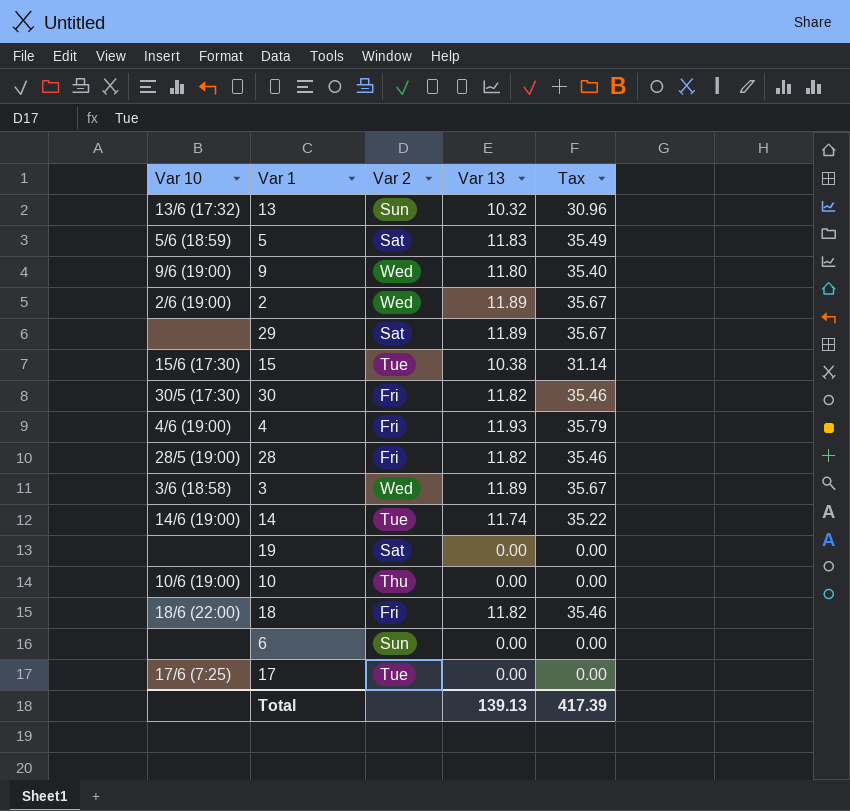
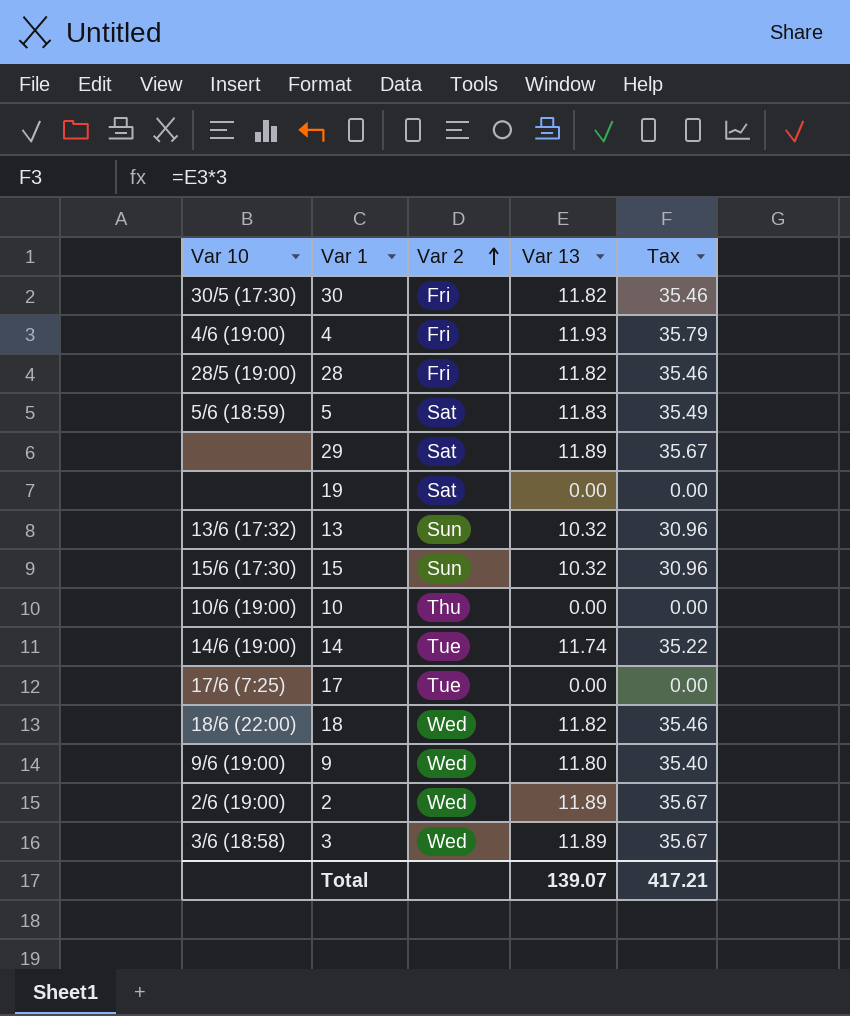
row order: none -> Var 2 ascending
row 6: none | Sun | 0.00 | 0.00 -> none
15 | Var 2: Tue -> Sun
15 | Var 13: 10.38 -> 10.32
15 | Tax: 31.14 -> 30.96
18 | Var 2: Fri -> Wed
Total | Var 13: 139.13 -> 139.07
Total | Tax: 417.39 -> 417.21

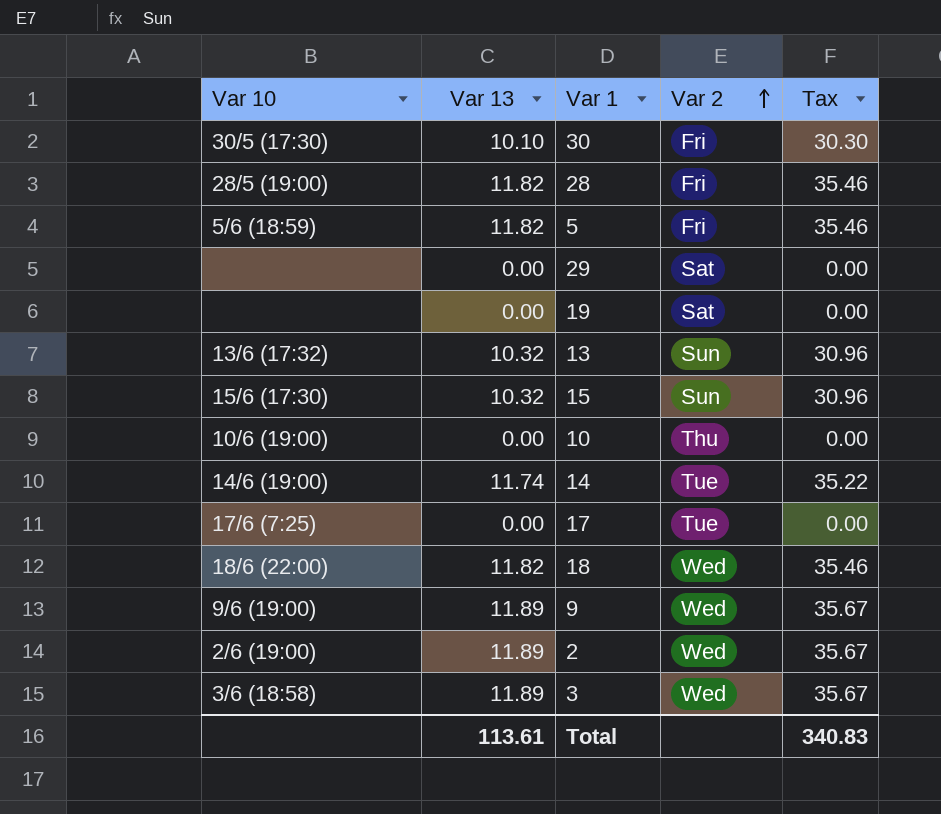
column Var 13 | position: 4 -> 2
row 4: 4/6 (19:00) | Fri | 11.93 | 35.79 -> none
30 | Var 13: 11.82 -> 10.10
30 | Tax: 35.46 -> 30.30
5 | Var 13: 11.83 -> 11.82
5 | Var 2: Sat -> Fri
5 | Tax: 35.49 -> 35.46
29 | Var 13: 11.89 -> 0.00
29 | Tax: 35.67 -> 0.00
9 | Var 13: 11.80 -> 11.89
9 | Tax: 35.40 -> 35.67
Total | Var 13: 139.07 -> 113.61
Total | Tax: 417.21 -> 340.83

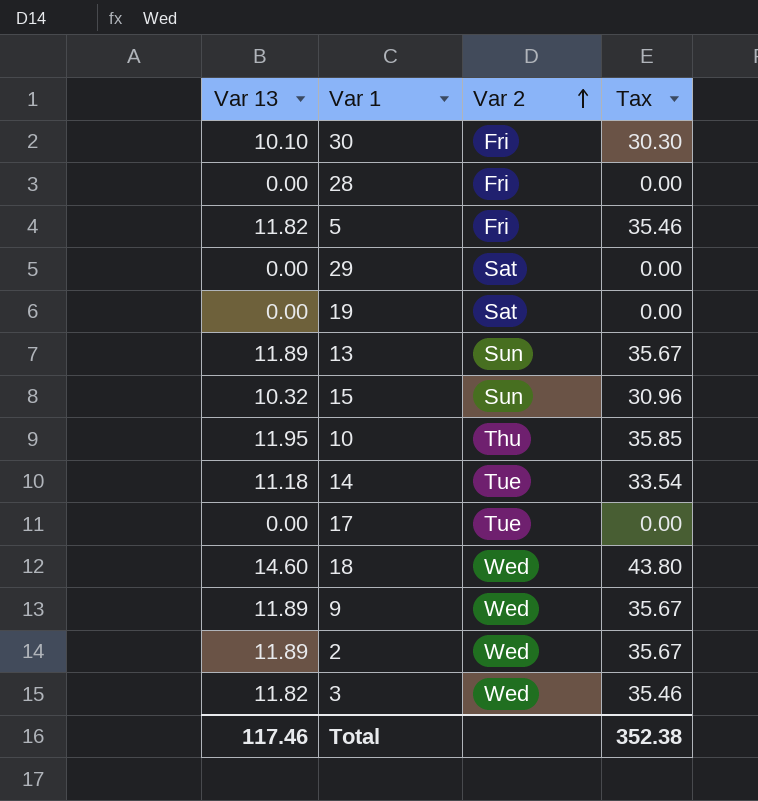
column Var 10 | position: 1 -> none
28 | Var 13: 11.82 -> 0.00
28 | Tax: 35.46 -> 0.00
13 | Var 13: 10.32 -> 11.89
13 | Tax: 30.96 -> 35.67
10 | Var 13: 0.00 -> 11.95
10 | Tax: 0.00 -> 35.85
14 | Var 13: 11.74 -> 11.18
14 | Tax: 35.22 -> 33.54
18 | Var 13: 11.82 -> 14.60
18 | Tax: 35.46 -> 43.80
3 | Var 13: 11.89 -> 11.82
3 | Tax: 35.67 -> 35.46
Total | Var 13: 113.61 -> 117.46
Total | Tax: 340.83 -> 352.38

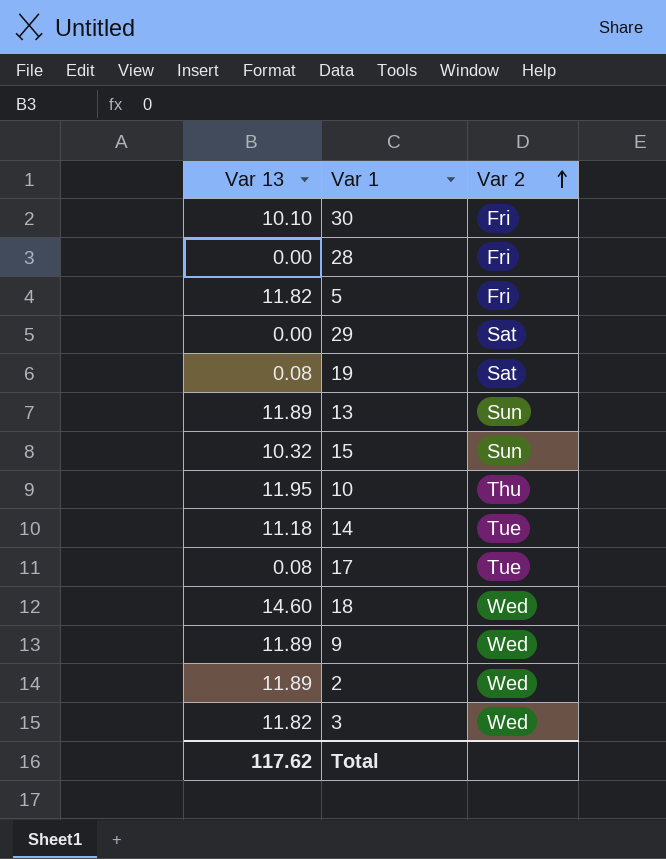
column Tax | formula: [Var 13] * 3 -> none
19 | Var 13: 0.00 -> 0.08
17 | Var 13: 0.00 -> 0.08
Total | Var 13: 117.46 -> 117.62

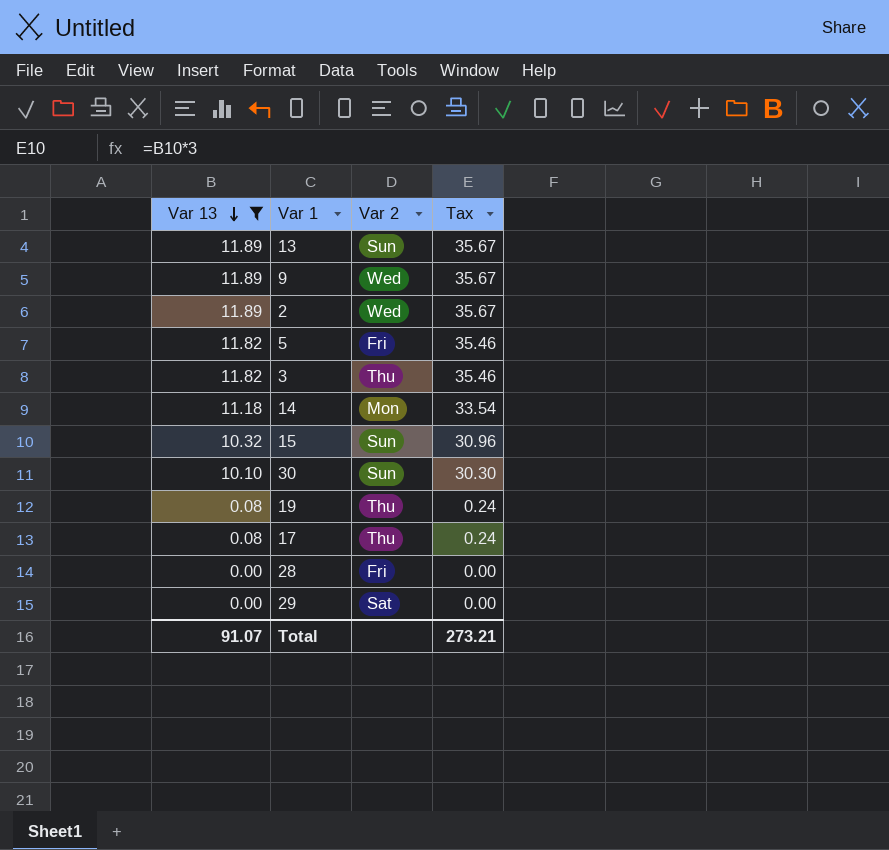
filter: none -> Var 13 <= 11.89
row order: Var 2 ascending -> Var 13 descending
column Tax | formula: none -> [Var 13] * 3
3 | Var 2: Wed -> Thu
14 | Var 2: Tue -> Mon
30 | Var 2: Fri -> Sun
19 | Var 2: Sat -> Thu
17 | Var 2: Tue -> Thu
Total | Var 13: 117.62 -> 91.07

